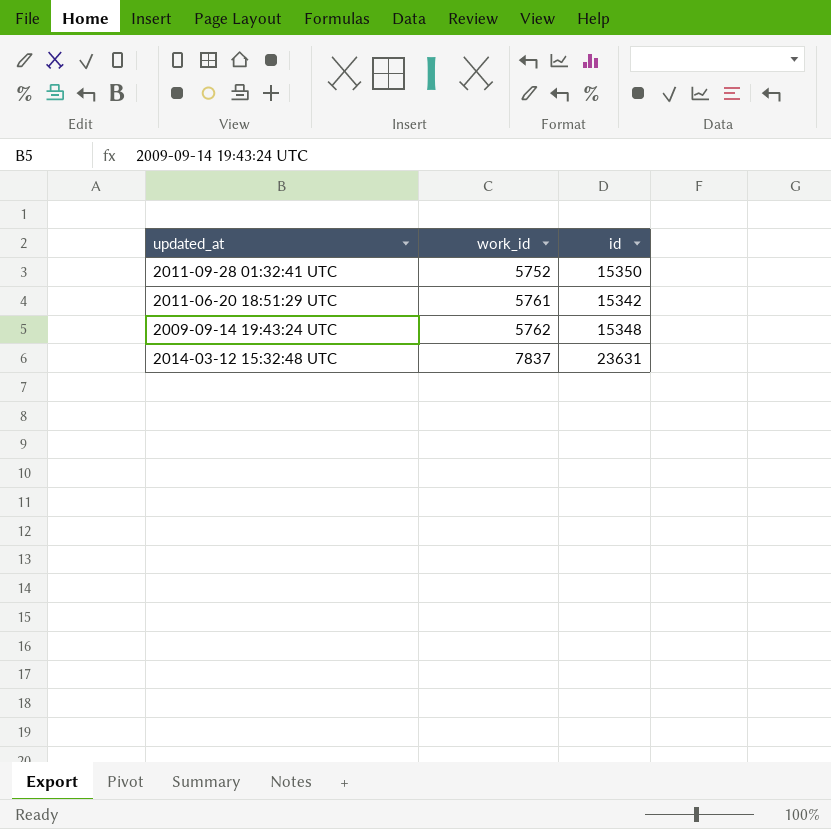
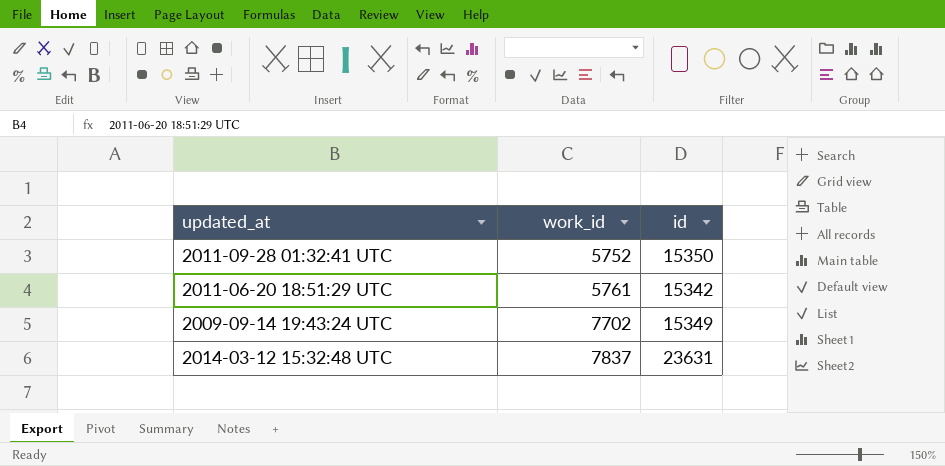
2009-09-14 19:43:24 UTC | work_id: 5762 -> 7702
2009-09-14 19:43:24 UTC | id: 15348 -> 15349

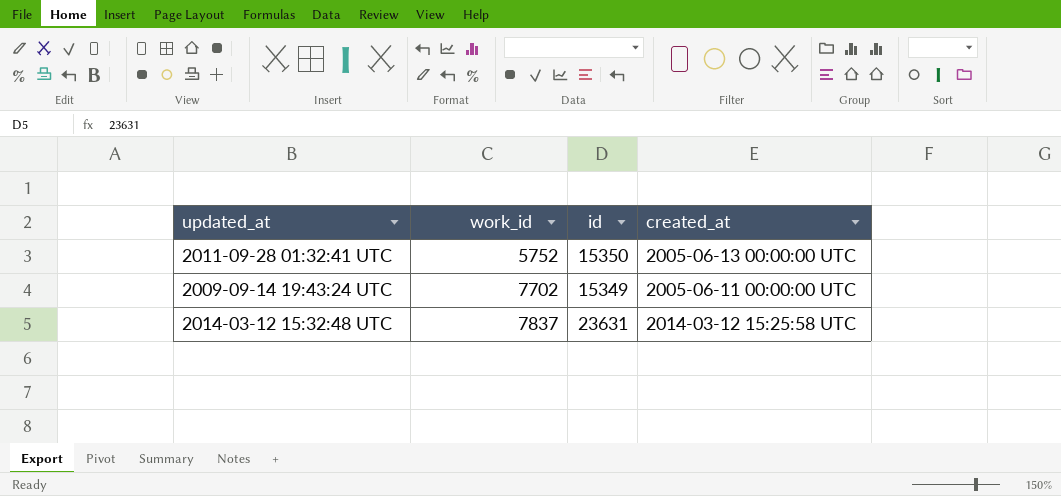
column created_at | position: none -> 4
row 2011-06-20 18:51:29 UTC: 5761 | 15342 -> none

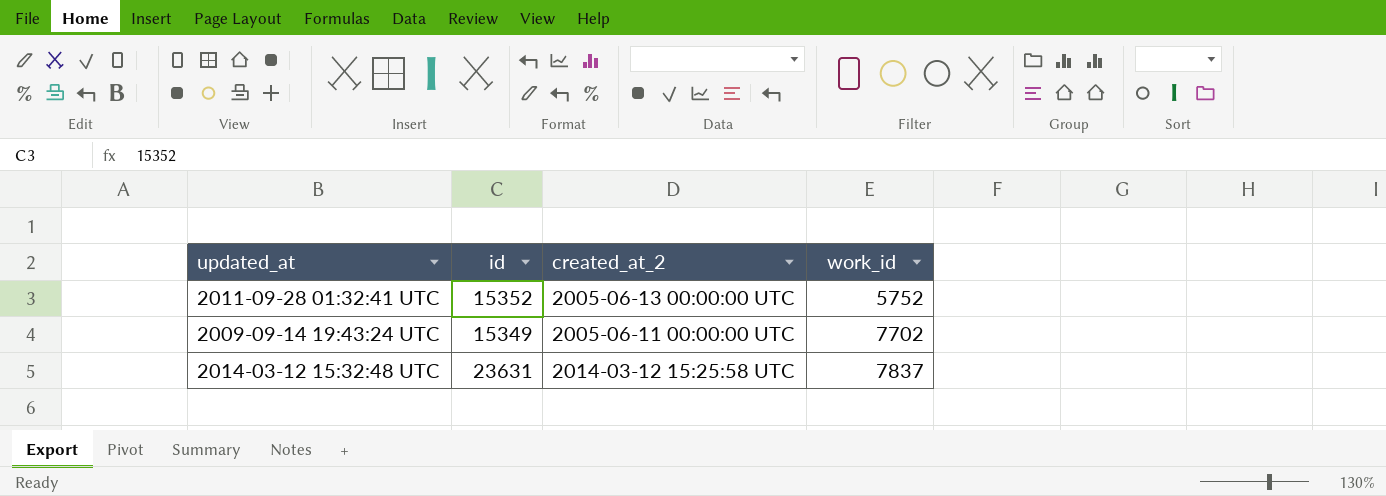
column name: created_at -> created_at_2
column work_id | position: 2 -> 4
2011-09-28 01:32:41 UTC | id: 15350 -> 15352

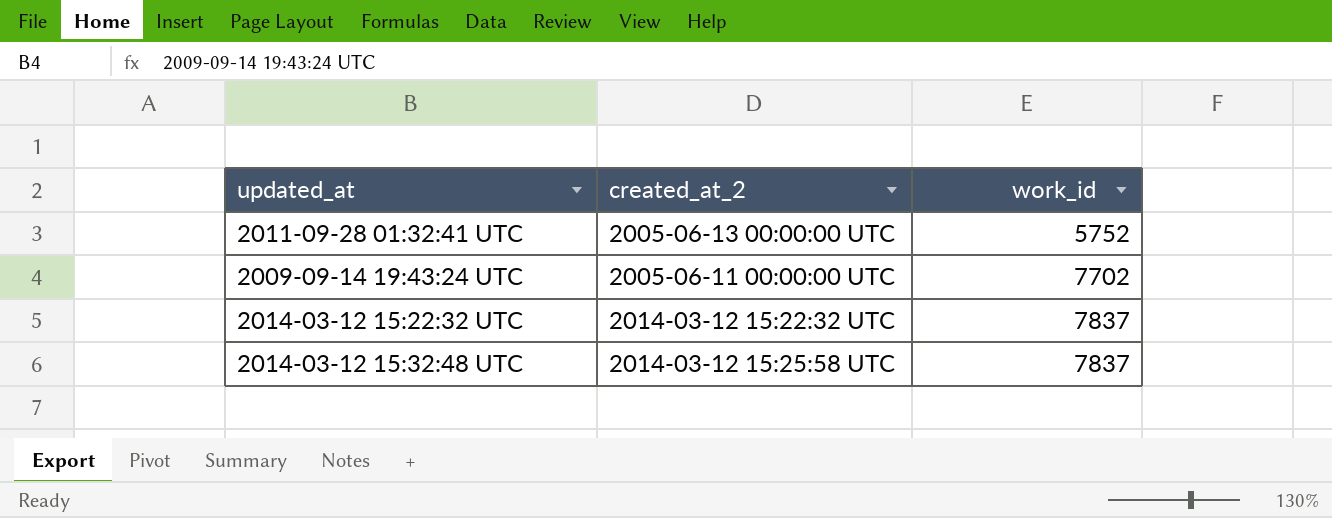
column id | position: 2 -> none
row 2014-03-12 15:22:32 UTC: none -> 2014-03-12 15:22:32 UTC | 7837

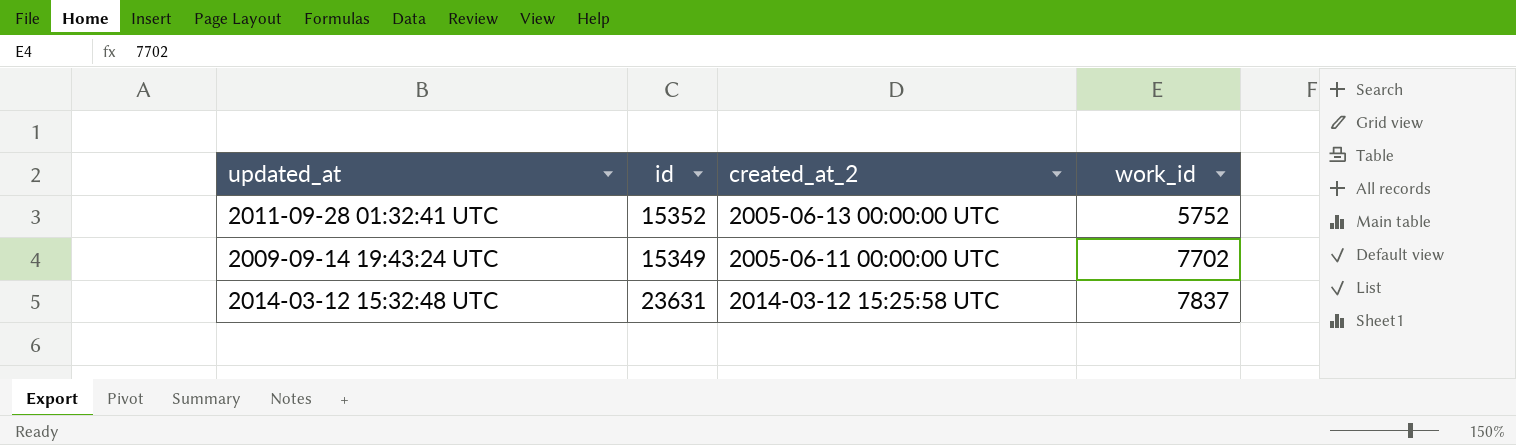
column id | position: none -> 2
row 2014-03-12 15:22:32 UTC: 2014-03-12 15:22:32 UTC | 7837 -> none

